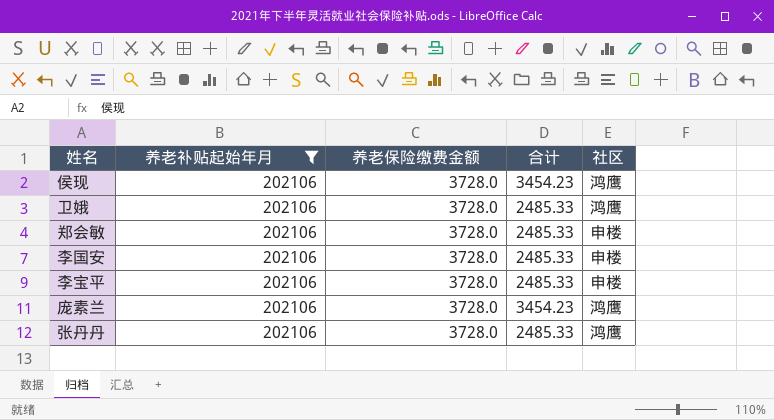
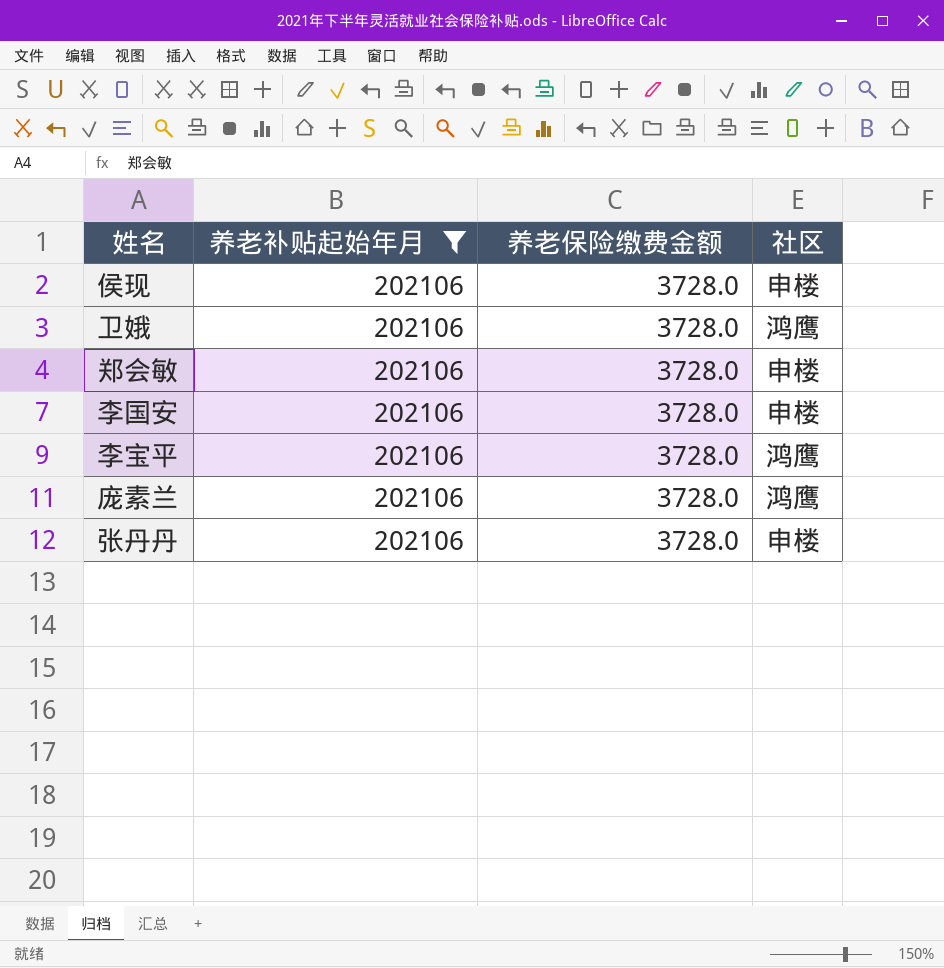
column 合计 | position: 4 -> none
侯现 | 社区: 鸿鹰 -> 申楼
李宝平 | 社区: 申楼 -> 鸿鹰
张丹丹 | 社区: 鸿鹰 -> 申楼

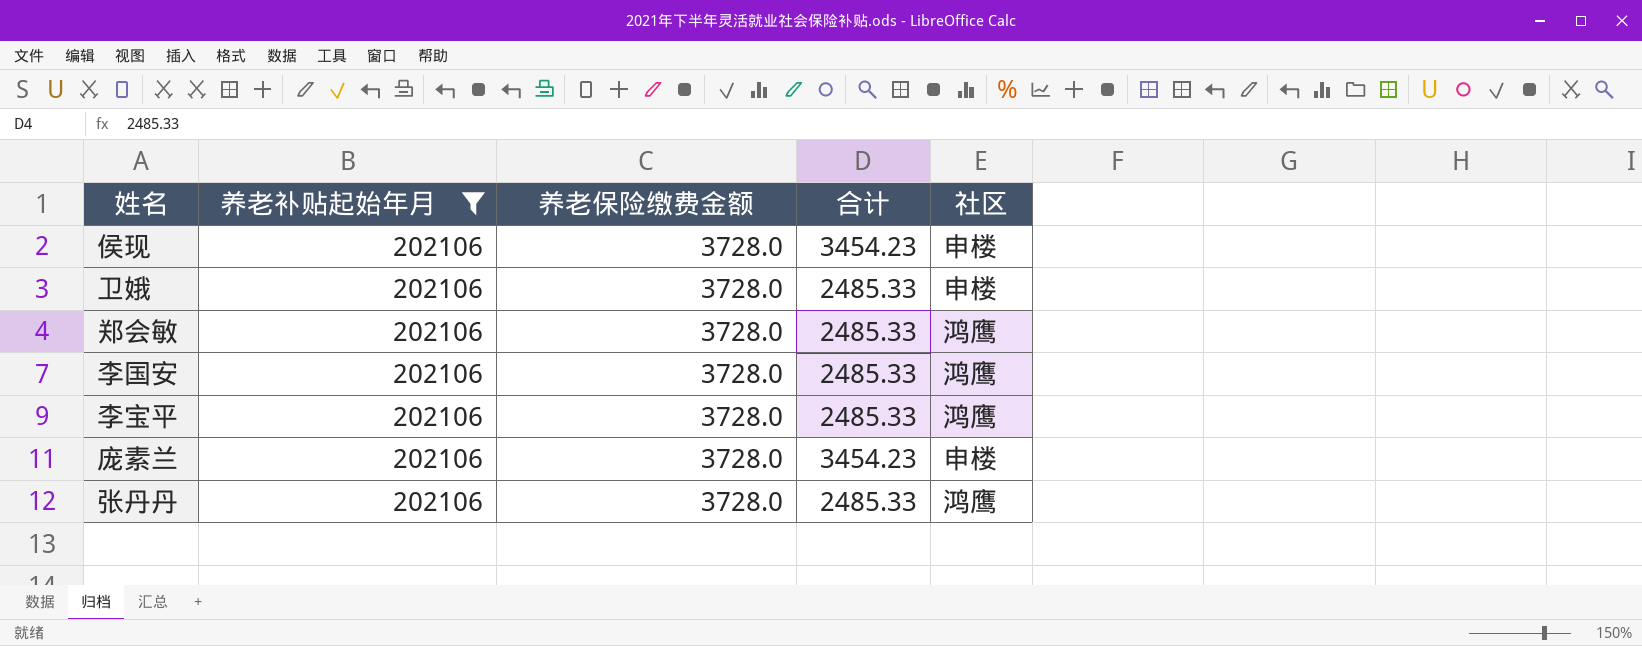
column 合计 | position: none -> 4
卫娥 | 社区: 鸿鹰 -> 申楼
郑会敏 | 社区: 申楼 -> 鸿鹰
李国安 | 社区: 申楼 -> 鸿鹰
庞素兰 | 社区: 鸿鹰 -> 申楼
张丹丹 | 社区: 申楼 -> 鸿鹰

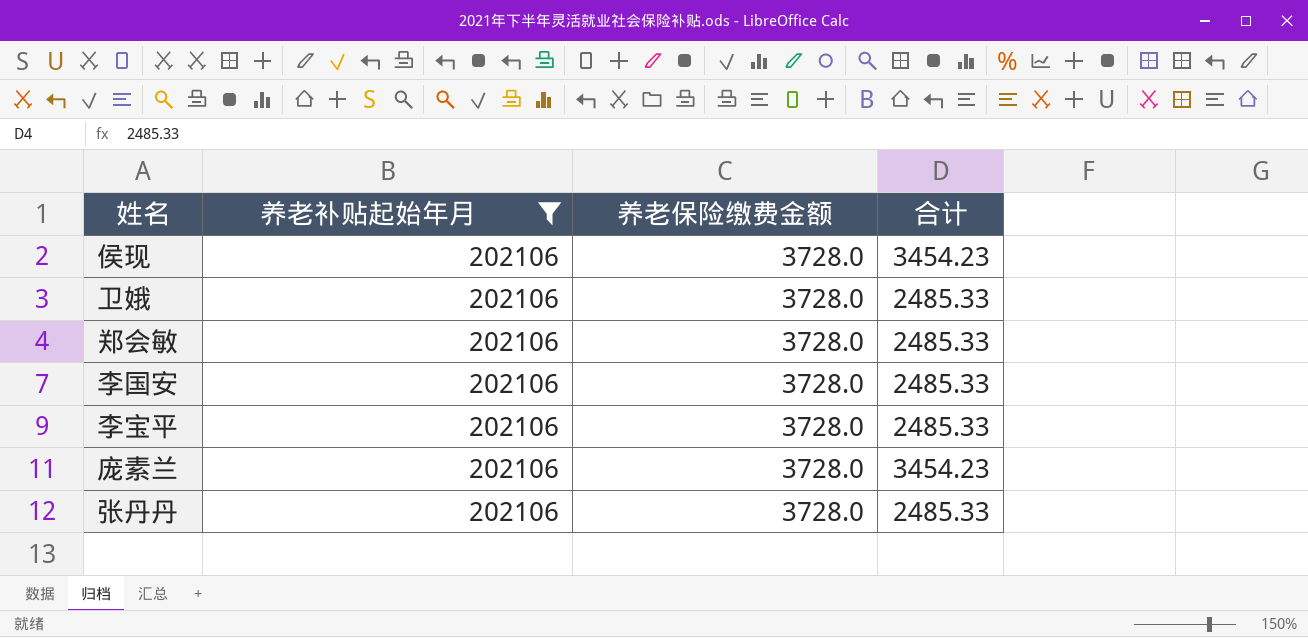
column 社区 | position: 5 -> none

